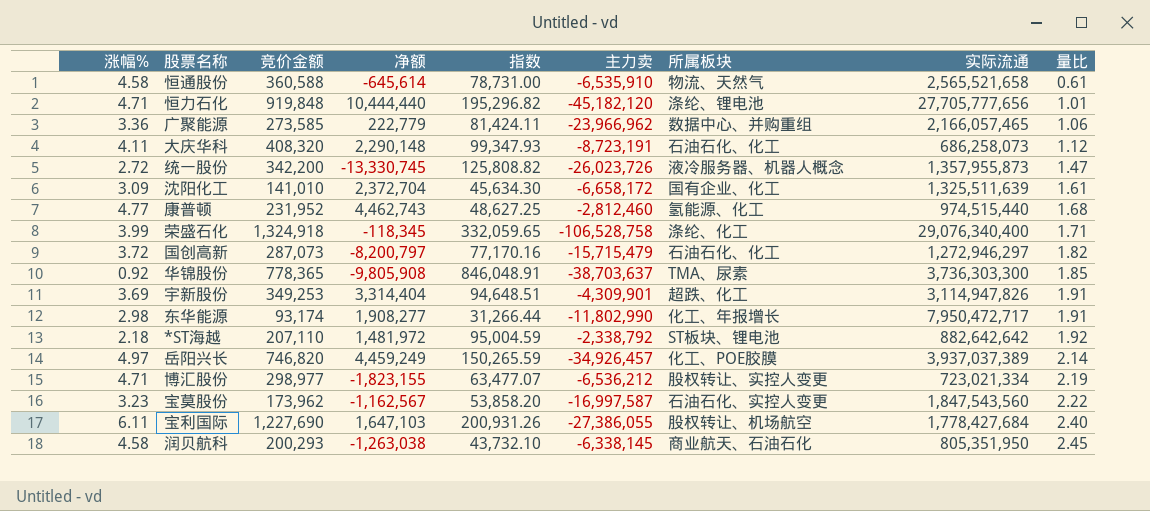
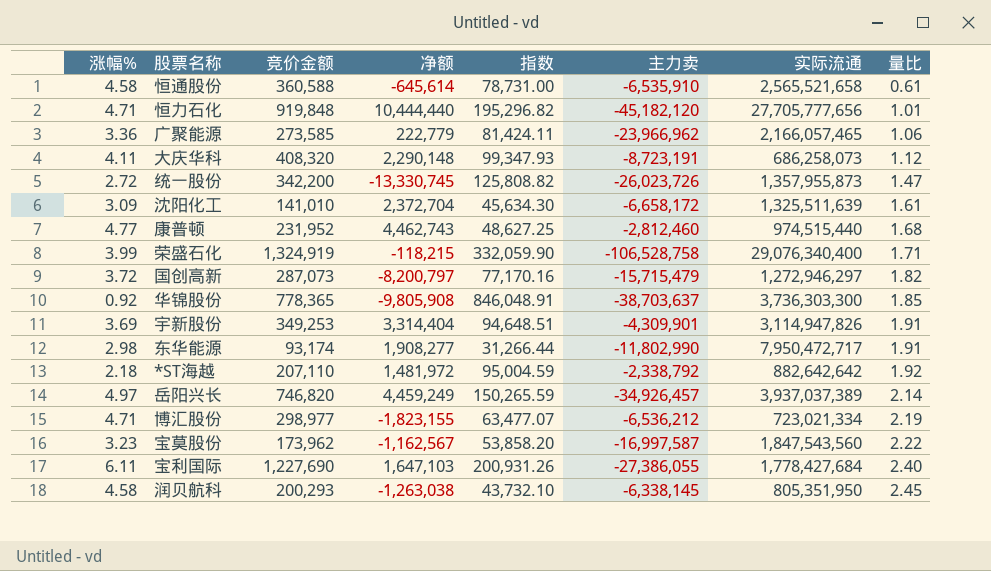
column 所属板块 | position: 7 -> none
荣盛石化 | 竞价金额: 1,324,918 -> 1,324,919
荣盛石化 | 净额: -118,345 -> -118,215
荣盛石化 | 指数: 332,059.65 -> 332,059.90

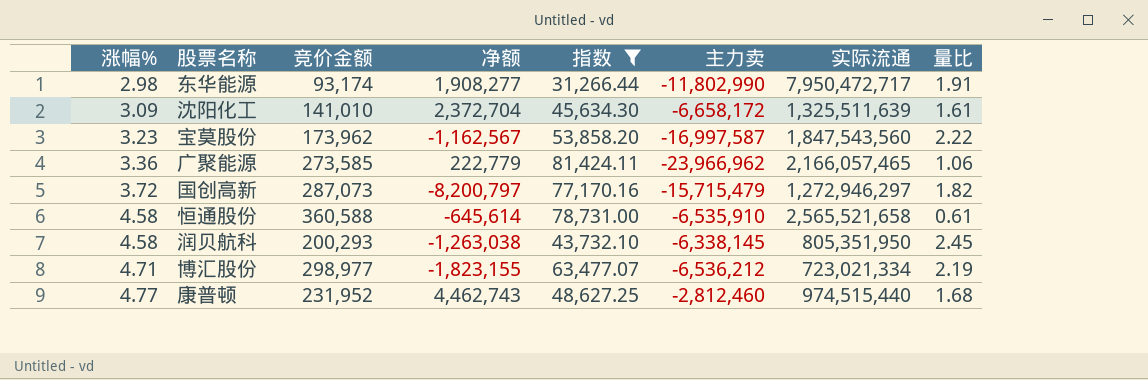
filter: none -> 指数 <= 81,424.11
row order: 量比 ascending -> 涨幅% ascending

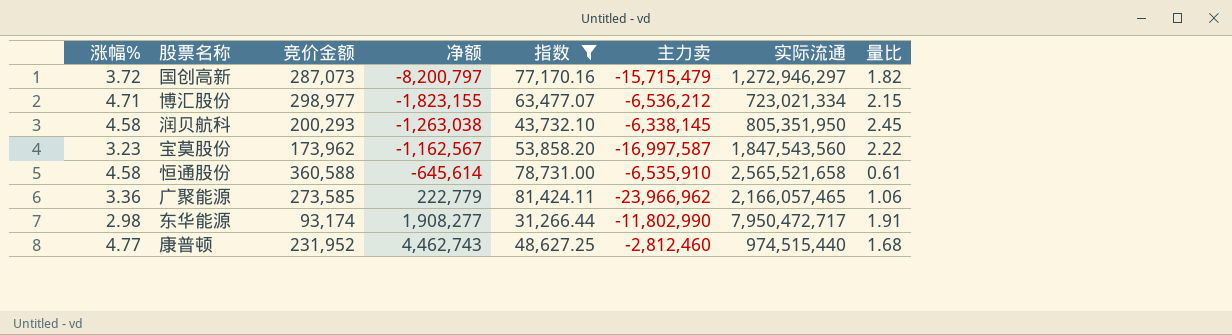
row order: 涨幅% ascending -> 净额 ascending
row 沈阳化工: 3.09 | 141,010 | 2,372,704 | 45,634.30 | -6,658,172 | 1,325,511,639 | 1.61 -> none
博汇股份 | 量比: 2.19 -> 2.15

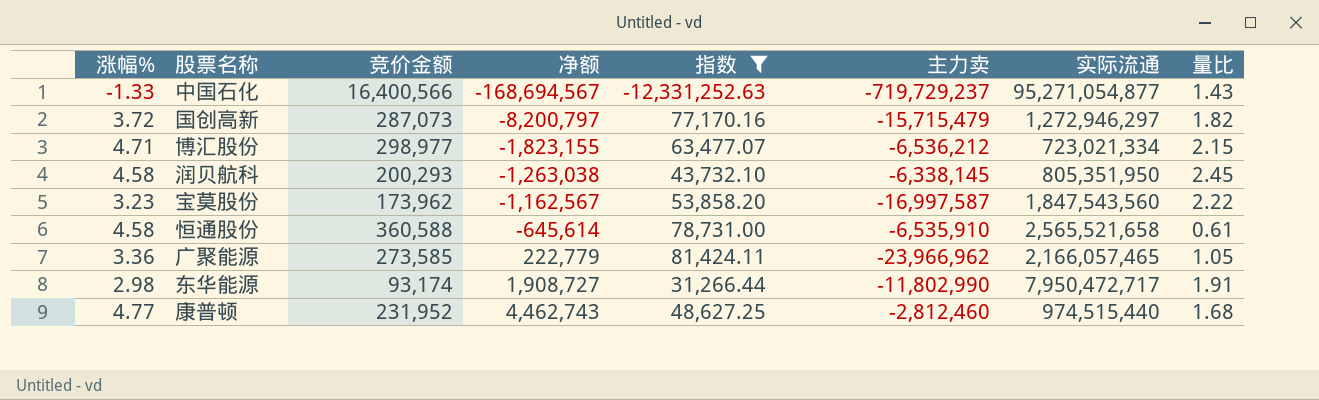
row 中国石化: none -> -1.33 | 16,400,566 | -168,694,567 | -12,331,252.63 | -719,729,237 | 95,271,054,877 | 1.43
广聚能源 | 量比: 1.06 -> 1.05
东华能源 | 净额: 1,908,277 -> 1,908,727

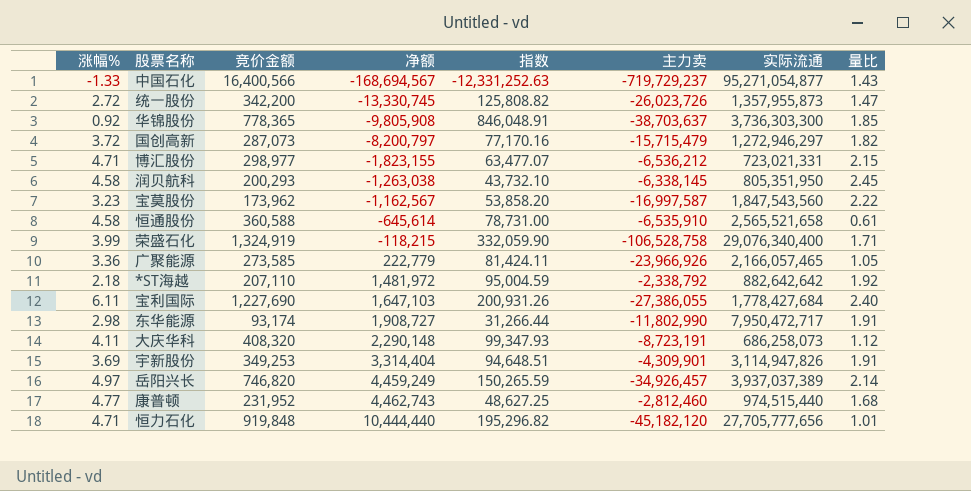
filter: 指数 <= 81,424.11 -> none
博汇股份 | 实际流通: 723,021,334 -> 723,021,331
广聚能源 | 主力卖: -23,966,962 -> -23,966,926

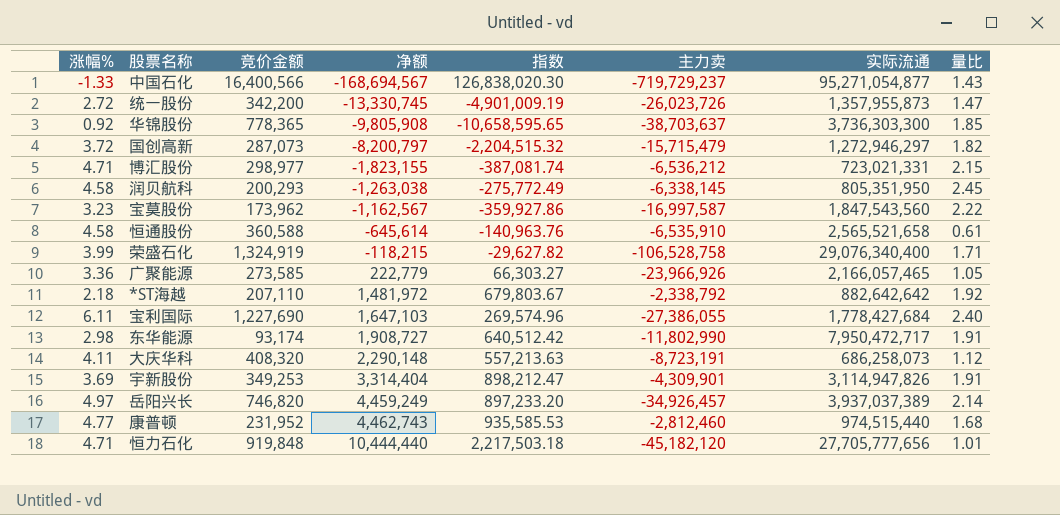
column 指数 | formula: [竞价金额] / [涨幅%] -> [净额] / [涨幅%]

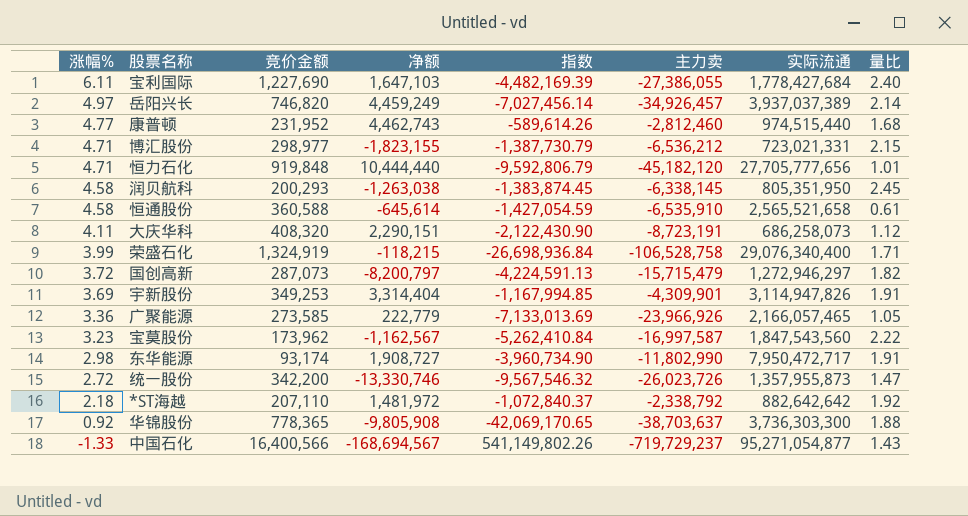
row order: 净额 ascending -> 涨幅% descending
column 指数 | formula: [净额] / [涨幅%] -> [主力卖] / [涨幅%]
大庆华科 | 净额: 2,290,148 -> 2,290,151
统一股份 | 净额: -13,330,745 -> -13,330,746
华锦股份 | 量比: 1.85 -> 1.88

